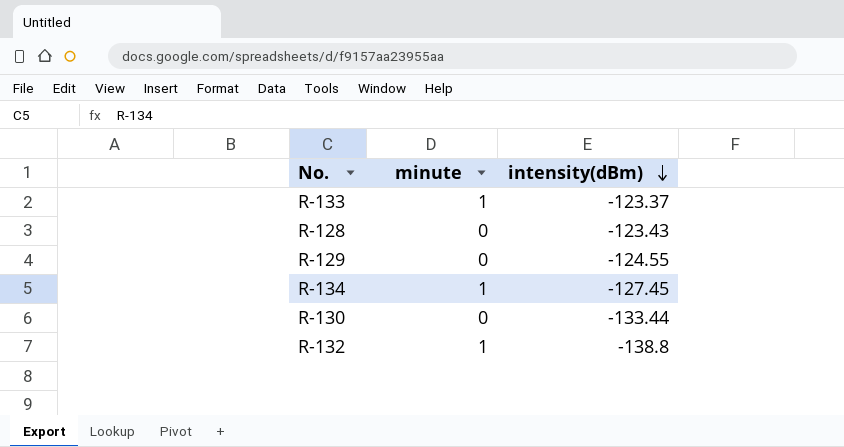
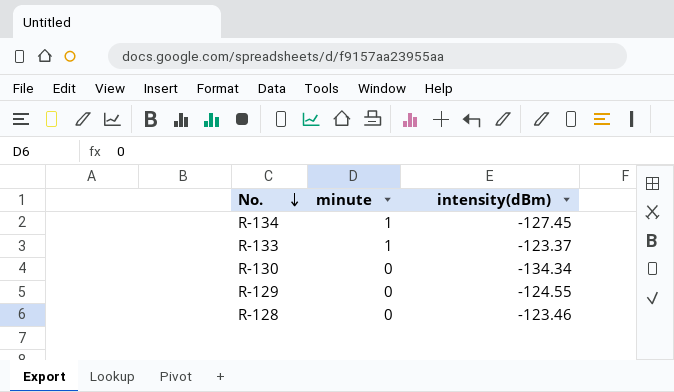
row order: intensity(dBm) descending -> No. descending
row R-132: 1 | -138.8 -> none
R-130 | intensity(dBm): -133.44 -> -134.34
R-128 | intensity(dBm): -123.43 -> -123.46

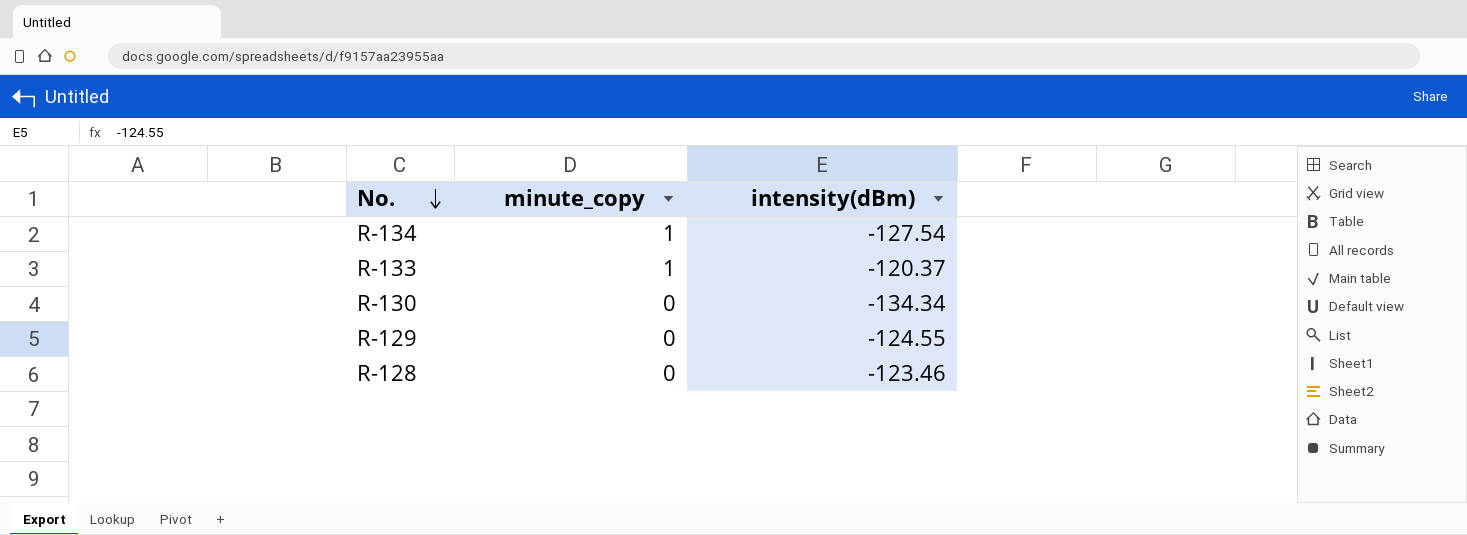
column name: minute -> minute_copy
R-134 | intensity(dBm): -127.45 -> -127.54
R-133 | intensity(dBm): -123.37 -> -120.37

